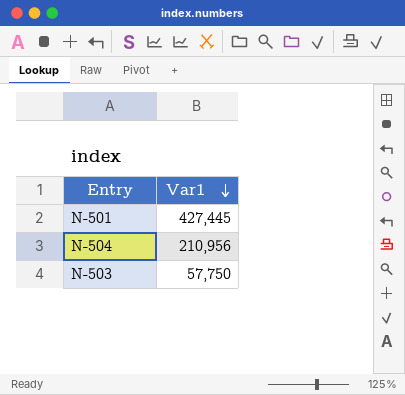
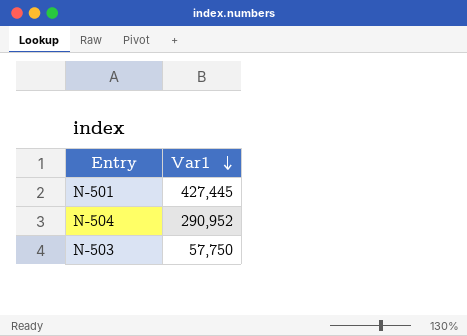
N-504 | Var1: 210,956 -> 290,952

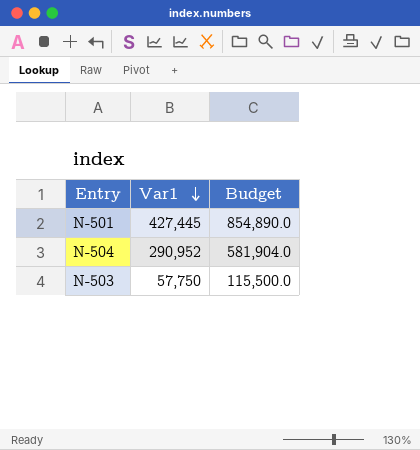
column Budget | formula: none -> [Var1] * 2

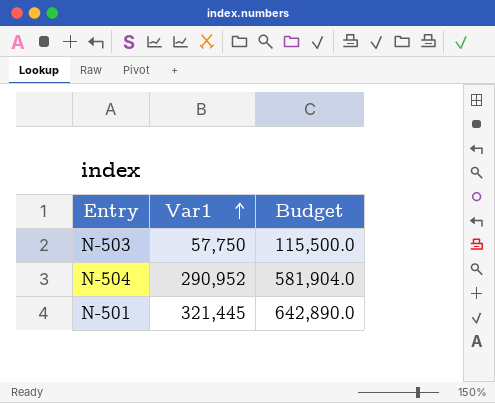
row order: Var1 descending -> Var1 ascending
N-501 | Var1: 427,445 -> 321,445
N-501 | Budget: 854,890.0 -> 642,890.0

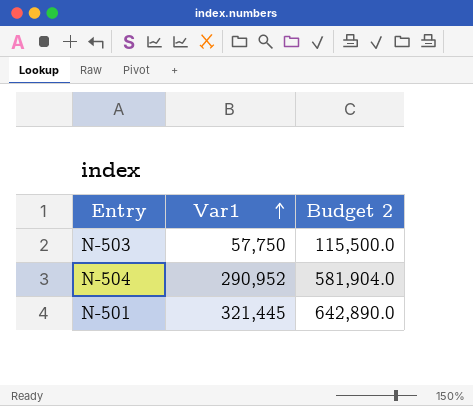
column name: Budget -> Budget 2

